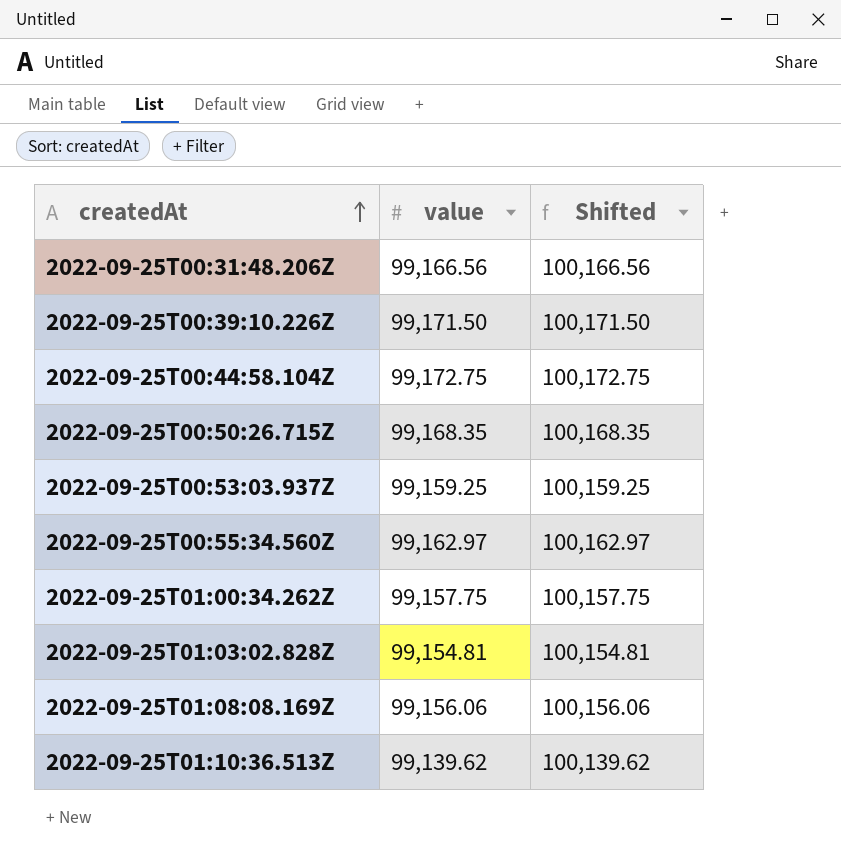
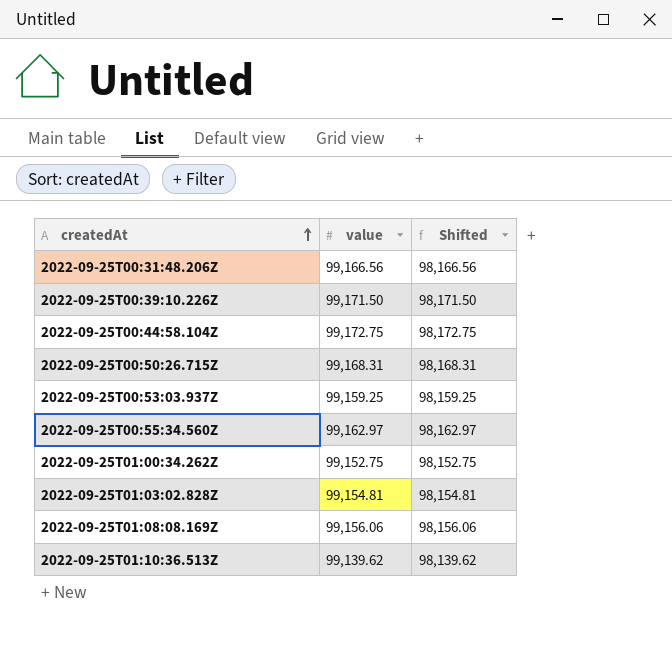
column Shifted | formula: [value] + 1000 -> [value] - 1000
2022-09-25T00:50:26.715Z | value: 99,168.35 -> 99,168.31
2022-09-25T01:00:34.262Z | value: 99,157.75 -> 99,152.75

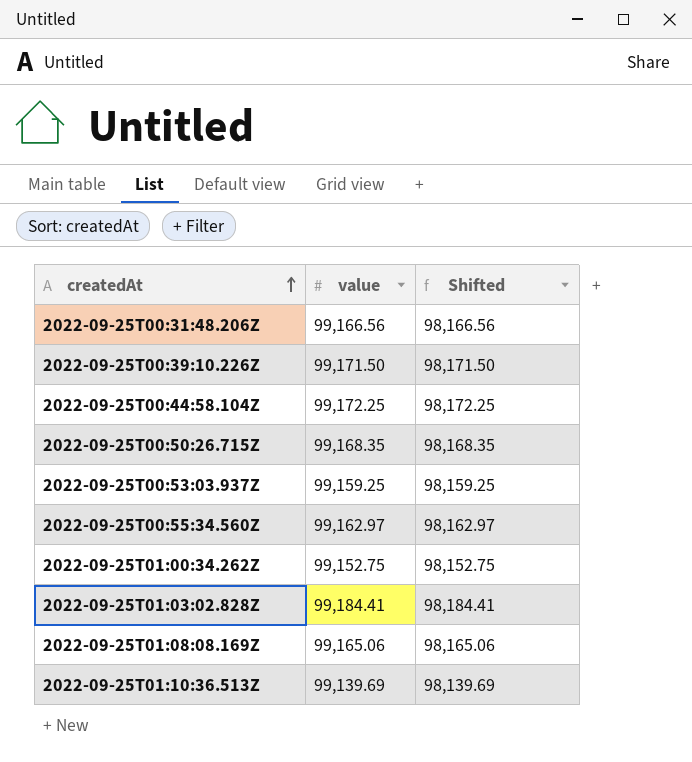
2022-09-25T00:44:58.104Z | value: 99,172.75 -> 99,172.25
2022-09-25T00:44:58.104Z | Shifted: 98,172.75 -> 98,172.25
2022-09-25T00:50:26.715Z | value: 99,168.31 -> 99,168.35
2022-09-25T00:50:26.715Z | Shifted: 98,168.31 -> 98,168.35
2022-09-25T01:03:02.828Z | value: 99,154.81 -> 99,184.41
2022-09-25T01:03:02.828Z | Shifted: 98,154.81 -> 98,184.41
2022-09-25T01:08:08.169Z | value: 99,156.06 -> 99,165.06
2022-09-25T01:08:08.169Z | Shifted: 98,156.06 -> 98,165.06
2022-09-25T01:10:36.513Z | value: 99,139.62 -> 99,139.69
2022-09-25T01:10:36.513Z | Shifted: 98,139.62 -> 98,139.69

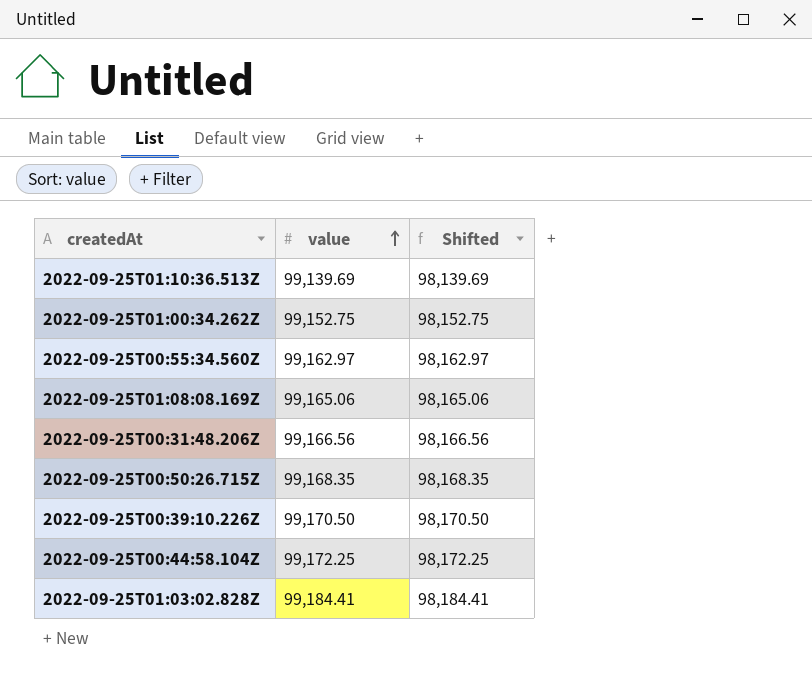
row order: createdAt ascending -> value ascending
row 2022-09-25T00:53:03.937Z: 99,159.25 | 98,159.25 -> none
2022-09-25T00:39:10.226Z | value: 99,171.50 -> 99,170.50
2022-09-25T00:39:10.226Z | Shifted: 98,171.50 -> 98,170.50

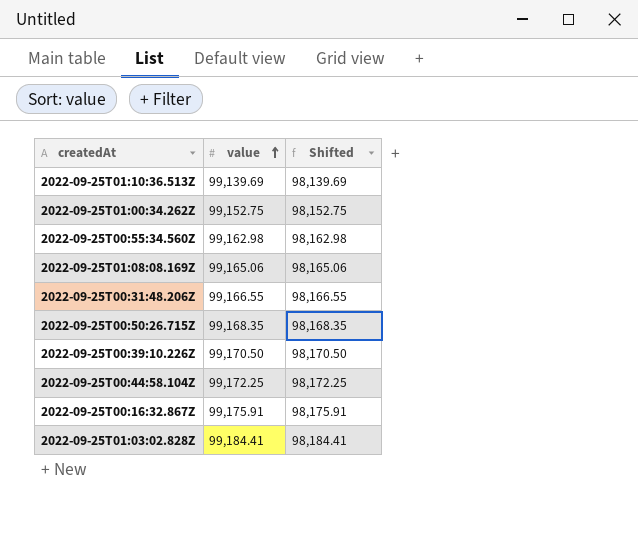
2022-09-25T00:55:34.560Z | value: 99,162.97 -> 99,162.98
2022-09-25T00:55:34.560Z | Shifted: 98,162.97 -> 98,162.98
2022-09-25T00:31:48.206Z | value: 99,166.56 -> 99,166.55
2022-09-25T00:31:48.206Z | Shifted: 98,166.56 -> 98,166.55
row 2022-09-25T00:16:32.867Z: none -> 99,175.91 | 98,175.91

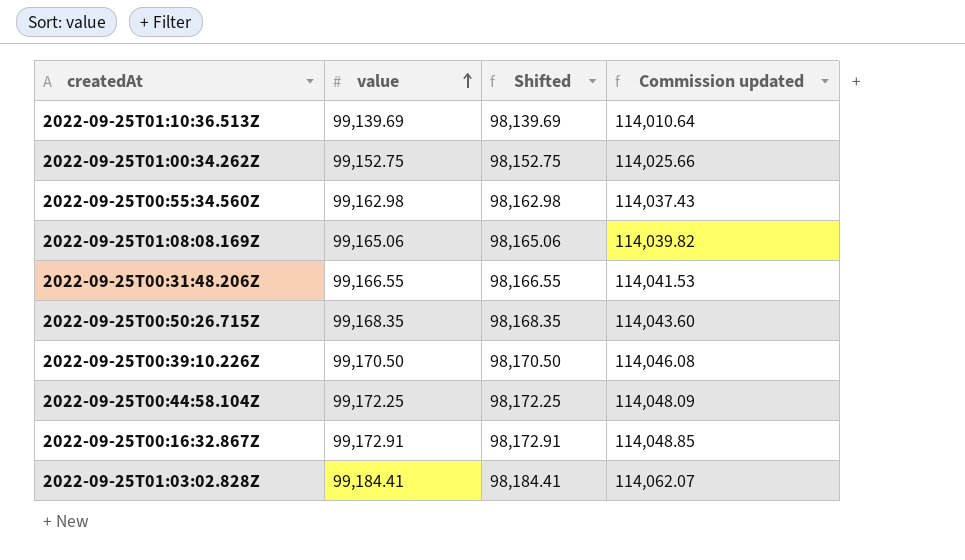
column Commission updated | formula: none -> [value] * 1.15
2022-09-25T00:16:32.867Z | value: 99,175.91 -> 99,172.91
2022-09-25T00:16:32.867Z | Shifted: 98,175.91 -> 98,172.91

